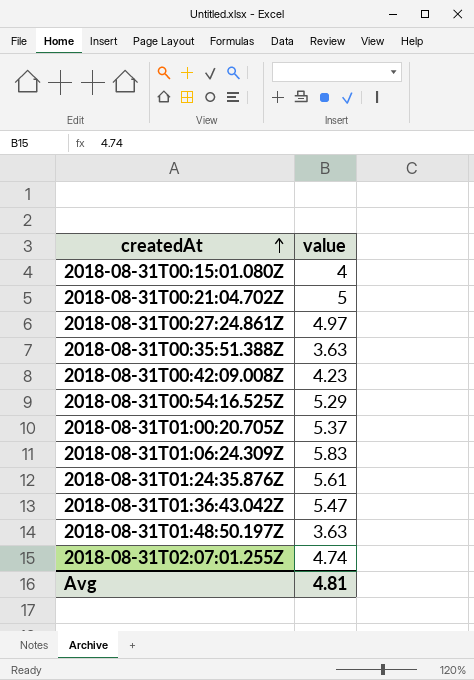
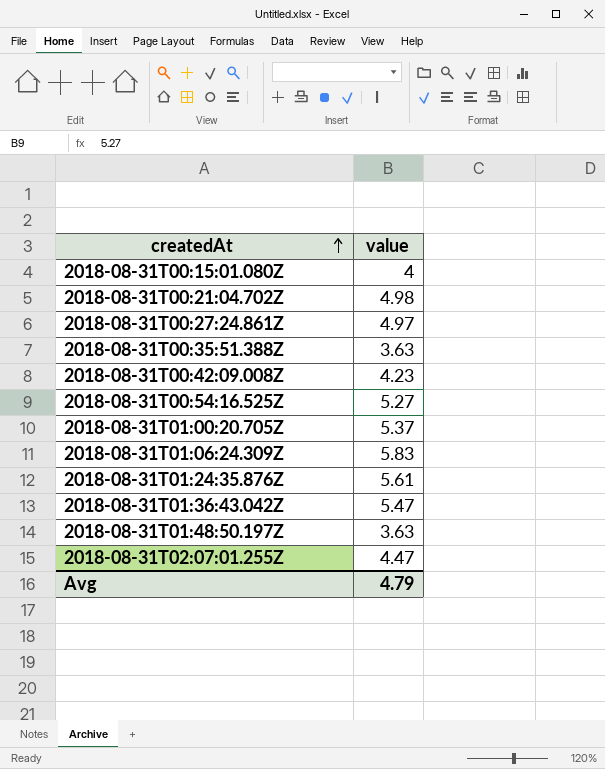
2018-08-31T00:21:04.702Z | value: 5 -> 4.98
2018-08-31T00:54:16.525Z | value: 5.29 -> 5.27
2018-08-31T02:07:01.255Z | value: 4.74 -> 4.47
Avg | value: 4.81 -> 4.79

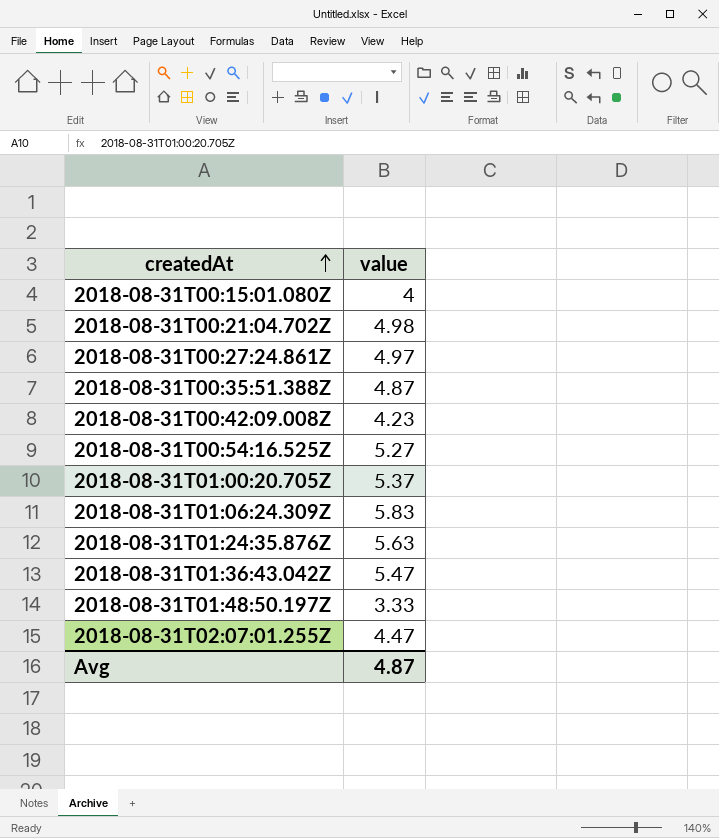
2018-08-31T00:35:51.388Z | value: 3.63 -> 4.87
2018-08-31T01:24:35.876Z | value: 5.61 -> 5.63
2018-08-31T01:48:50.197Z | value: 3.63 -> 3.33
Avg | value: 4.79 -> 4.87

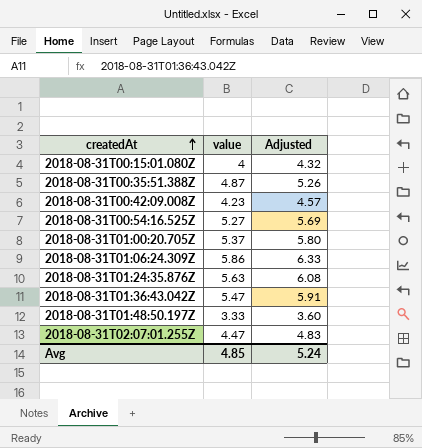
column Adjusted | formula: none -> [value] * 1.08
row 2018-08-31T00:21:04.702Z: 4.98 -> none
row 2018-08-31T00:27:24.861Z: 4.97 -> none
2018-08-31T01:06:24.309Z | value: 5.83 -> 5.86
Avg | value: 4.87 -> 4.85

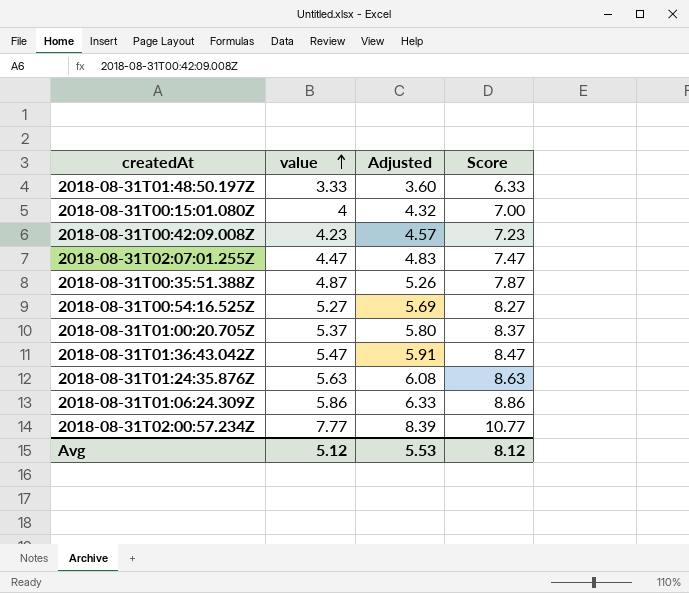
row order: createdAt ascending -> value ascending
column Score | formula: none -> [value] + 3
row 2018-08-31T02:00:57.234Z: none -> 7.77 | 8.39 | 10.77
Avg | value: 4.85 -> 5.12
Avg | Adjusted: 5.24 -> 5.53

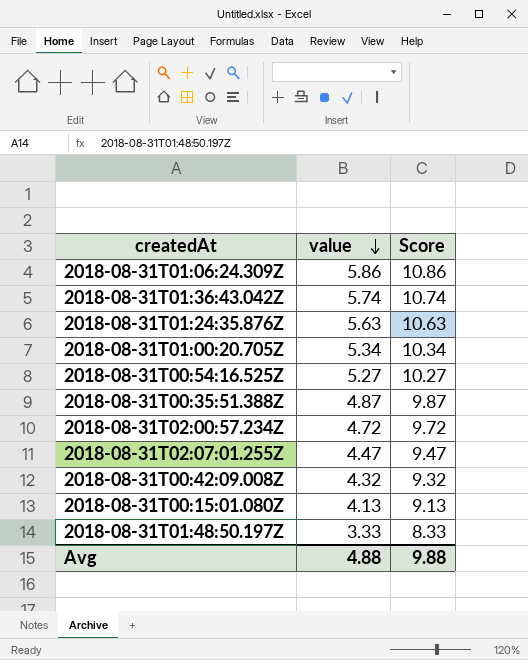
row order: value ascending -> value descending
column Adjusted | formula: [value] * 1.08 -> none
column Score | formula: [value] + 3 -> [value] + 5
2018-08-31T01:36:43.042Z | value: 5.47 -> 5.74
2018-08-31T01:00:20.705Z | value: 5.37 -> 5.34
2018-08-31T02:00:57.234Z | value: 7.77 -> 4.72
2018-08-31T00:42:09.008Z | value: 4.23 -> 4.32
2018-08-31T00:15:01.080Z | value: 4 -> 4.13
Avg | value: 5.12 -> 4.88
Avg | Score: 8.12 -> 9.88

